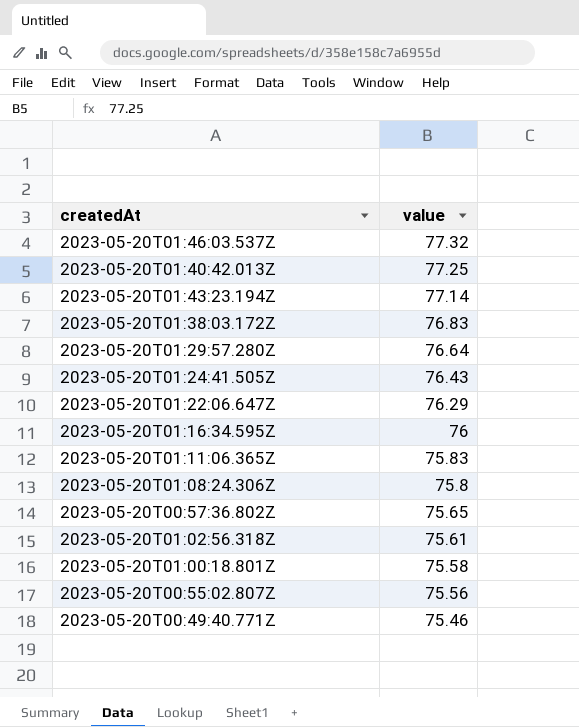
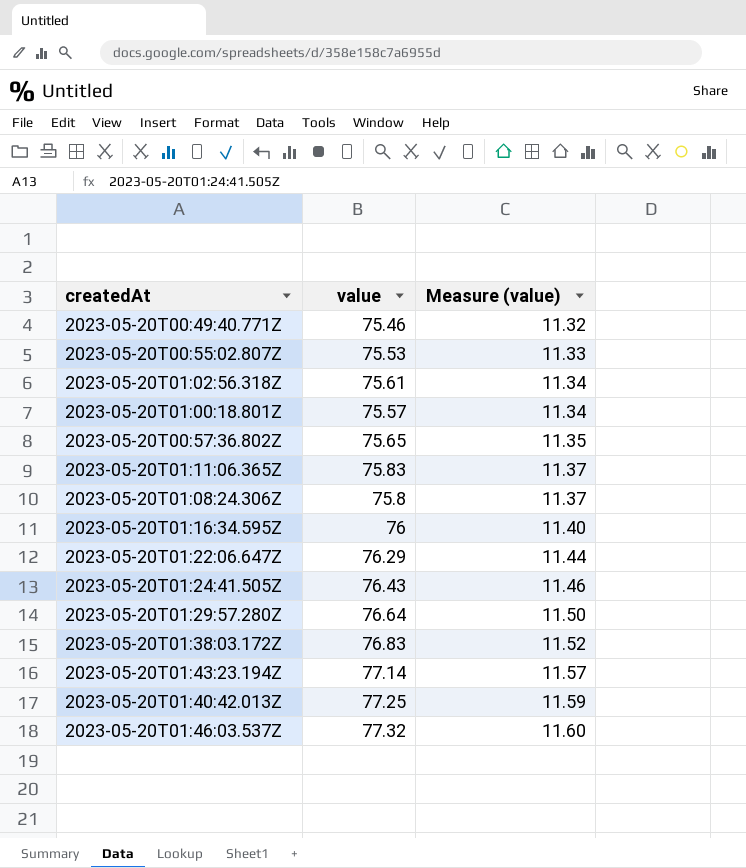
row order: value descending -> Measure (value) ascending
column Measure (value) | formula: none -> [value] * 0.15
2023-05-20T00:55:02.807Z | value: 75.56 -> 75.53
2023-05-20T01:00:18.801Z | value: 75.58 -> 75.57

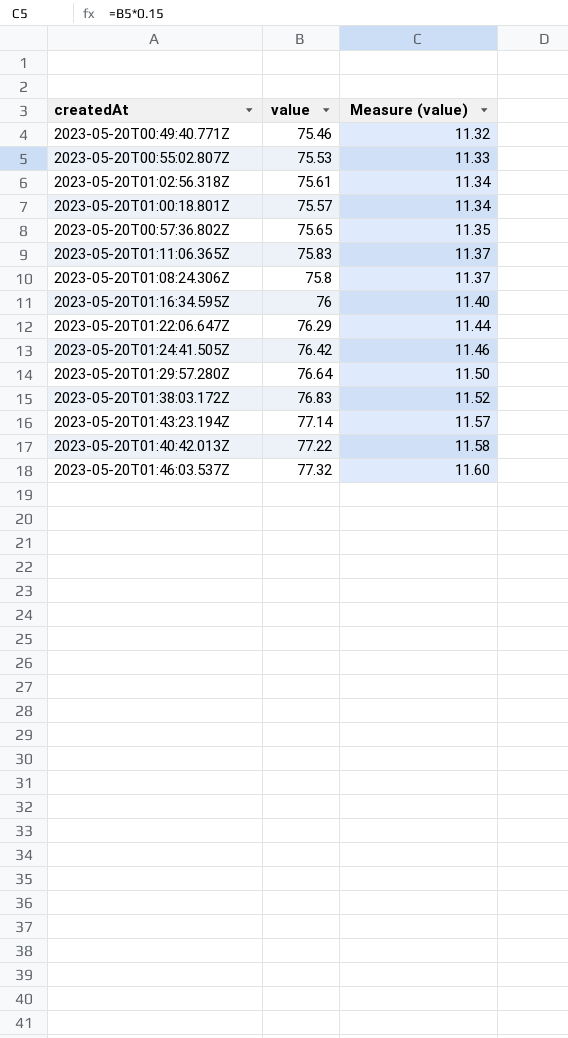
2023-05-20T01:24:41.505Z | value: 76.43 -> 76.42
2023-05-20T01:40:42.013Z | value: 77.25 -> 77.22
2023-05-20T01:40:42.013Z | Measure (value): 11.59 -> 11.58

